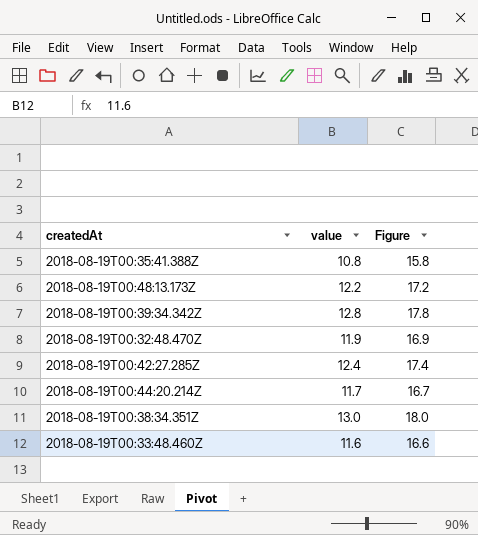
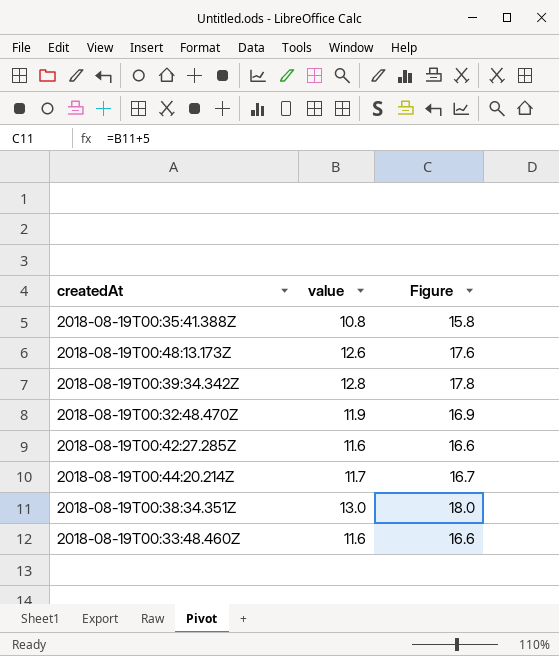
2018-08-19T00:48:13.173Z | value: 12.2 -> 12.6
2018-08-19T00:48:13.173Z | Figure: 17.2 -> 17.6
2018-08-19T00:42:27.285Z | value: 12.4 -> 11.6
2018-08-19T00:42:27.285Z | Figure: 17.4 -> 16.6

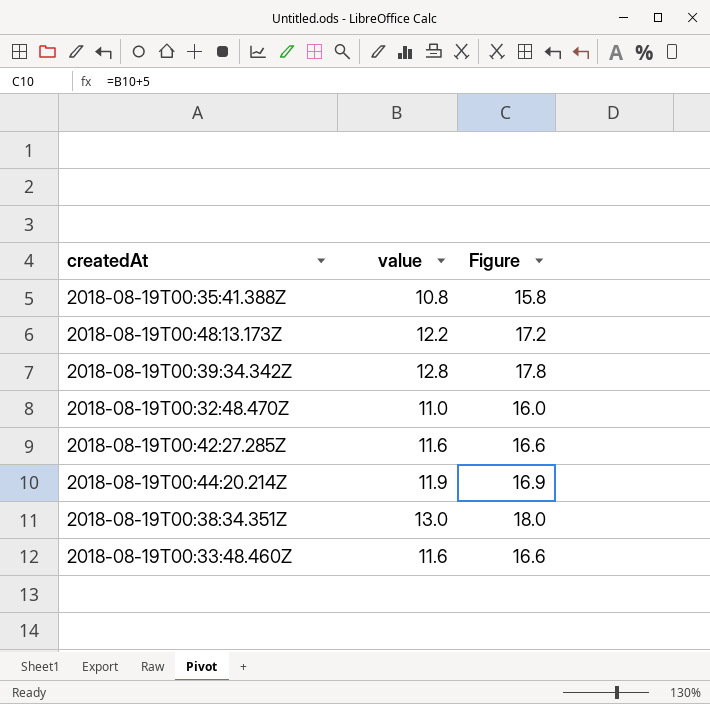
2018-08-19T00:48:13.173Z | value: 12.6 -> 12.2
2018-08-19T00:48:13.173Z | Figure: 17.6 -> 17.2
2018-08-19T00:32:48.470Z | value: 11.9 -> 11.0
2018-08-19T00:32:48.470Z | Figure: 16.9 -> 16.0
2018-08-19T00:44:20.214Z | value: 11.7 -> 11.9
2018-08-19T00:44:20.214Z | Figure: 16.7 -> 16.9

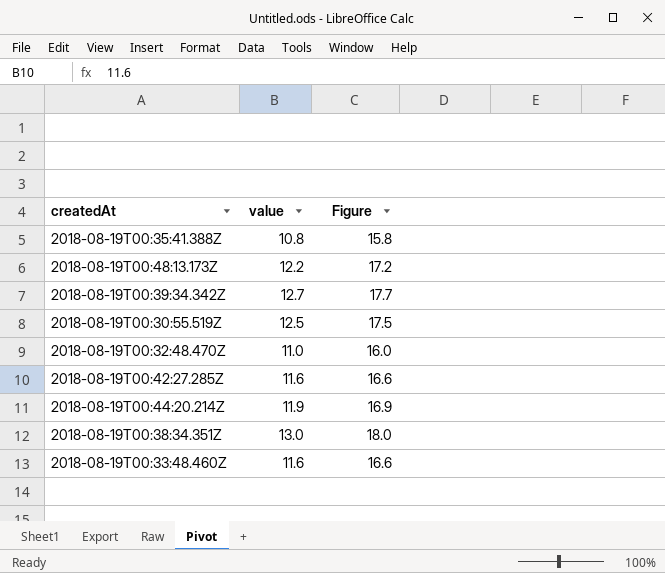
2018-08-19T00:39:34.342Z | value: 12.8 -> 12.7
2018-08-19T00:39:34.342Z | Figure: 17.8 -> 17.7
row 2018-08-19T00:30:55.519Z: none -> 12.5 | 17.5

